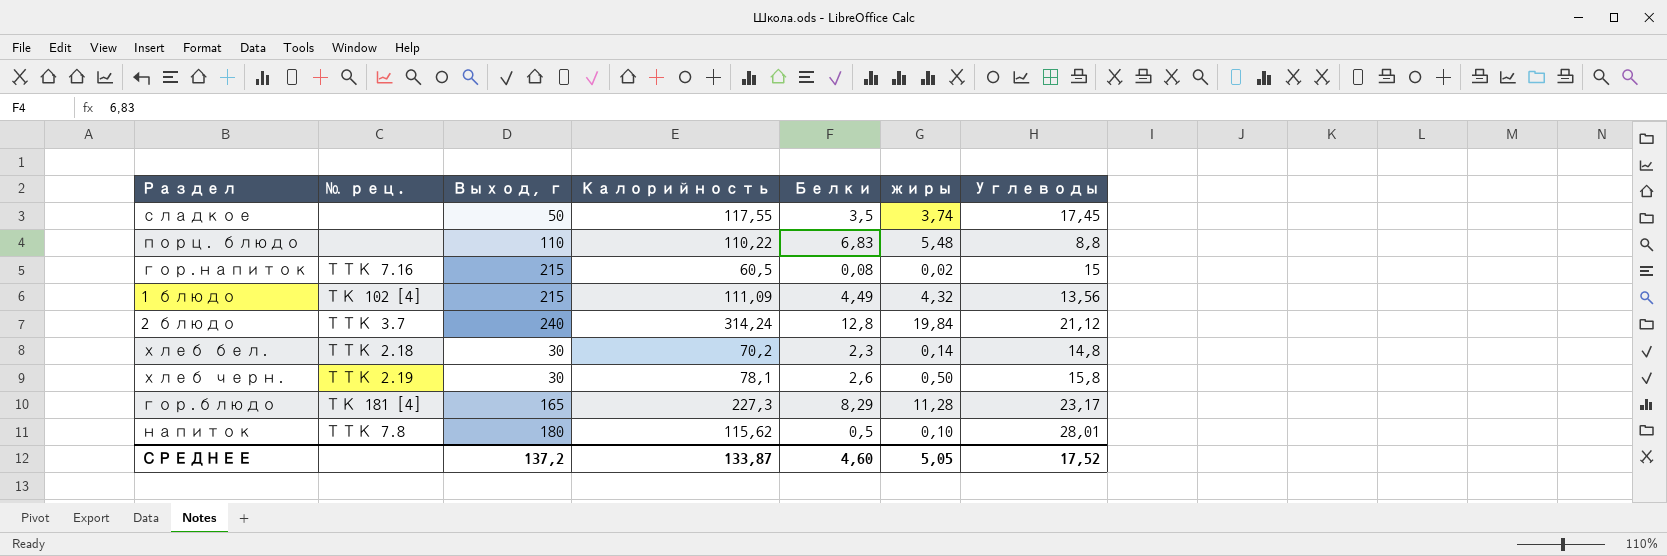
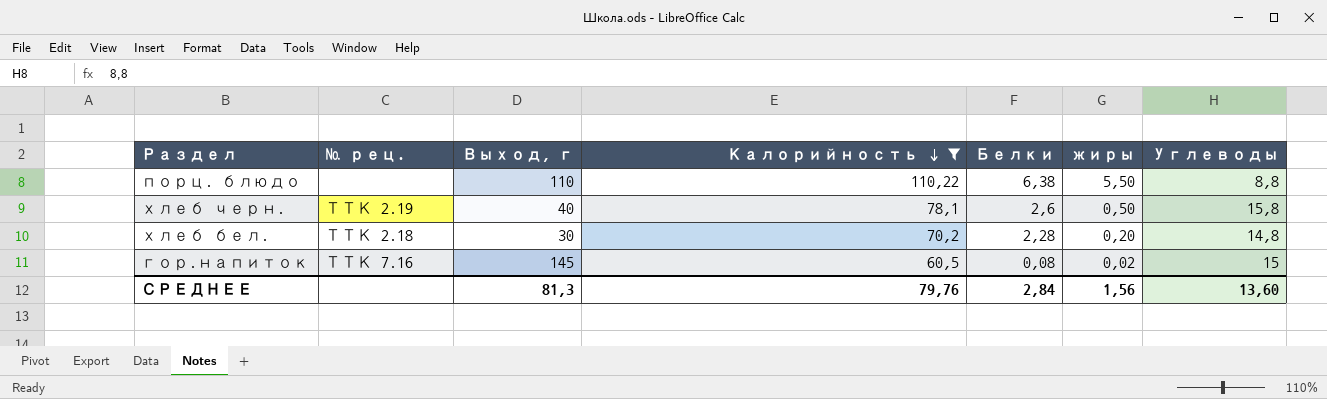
filter: none -> Калорийность <= 110,22
row order: none -> Калорийность descending
порц. блюдо | Белки: 6,83 -> 6,38
порц. блюдо | жиры: 5,48 -> 5,50
хлеб черн. | Выход, г: 30 -> 40
хлеб бел. | Белки: 2,3 -> 2,28
хлеб бел. | жиры: 0,14 -> 0,20
гор.напиток | Выход, г: 215 -> 145
СРЕДНЕЕ | Выход, г: 137,2 -> 81,3
СРЕДНЕЕ | Калорийность: 133,87 -> 79,76
СРЕДНЕЕ | Белки: 4,60 -> 2,84
СРЕДНЕЕ | жиры: 5,05 -> 1,56
СРЕДНЕЕ | Углеводы: 17,52 -> 13,60

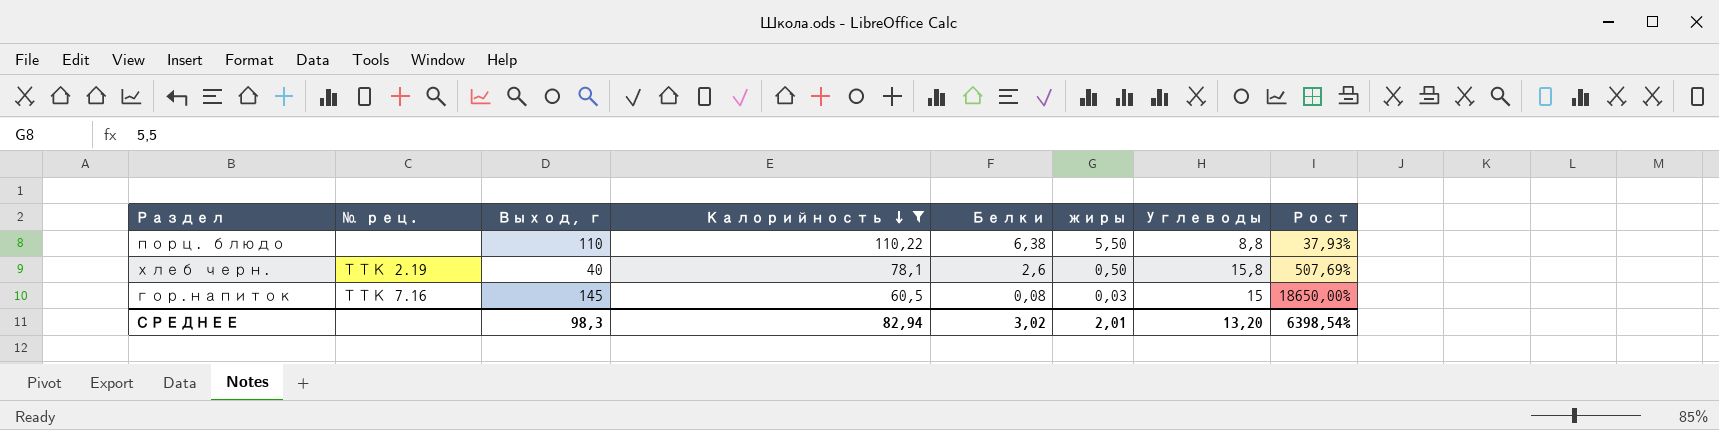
column Рост | formula: none -> ([Углеводы] - [Белки]) / [Белки]
row хлеб бел.: ТТК 2.18 | 30 | 70,2 | 2,28 | 0,20 | 14,8 -> none
гор.напиток | жиры: 0,02 -> 0,03
СРЕДНЕЕ | Выход, г: 81,3 -> 98,3
СРЕДНЕЕ | Калорийность: 79,76 -> 82,94
СРЕДНЕЕ | Белки: 2,84 -> 3,02
СРЕДНЕЕ | жиры: 1,56 -> 2,01
СРЕДНЕЕ | Углеводы: 13,60 -> 13,20

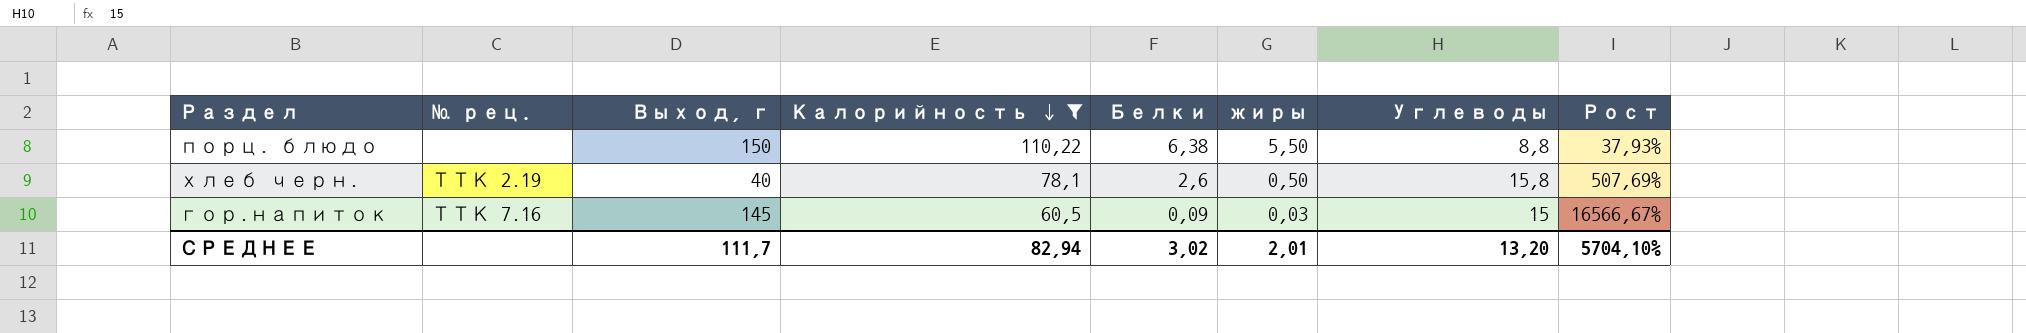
порц. блюдо | Выход, г: 110 -> 150
гор.напиток | Белки: 0,08 -> 0,09
гор.напиток | Рост: 18650,00% -> 16566,67%
СРЕДНЕЕ | Выход, г: 98,3 -> 111,7
СРЕДНЕЕ | Рост: 6398,54% -> 5704,10%

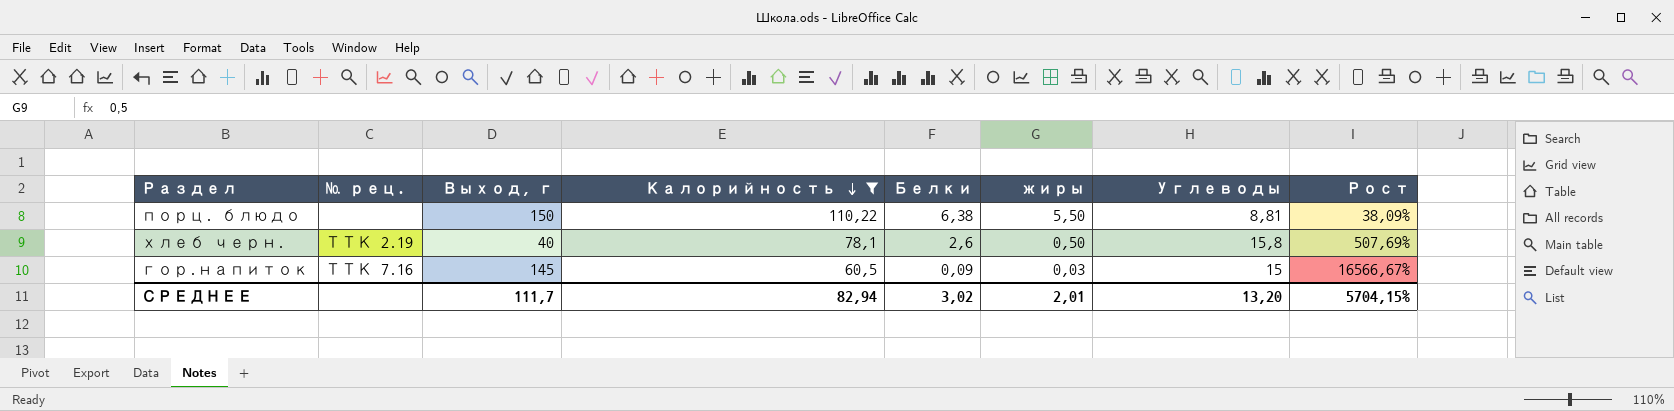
порц. блюдо | Углеводы: 8,8 -> 8,81
порц. блюдо | Рост: 37,93% -> 38,09%
СРЕДНЕЕ | Рост: 5704,10% -> 5704,15%

